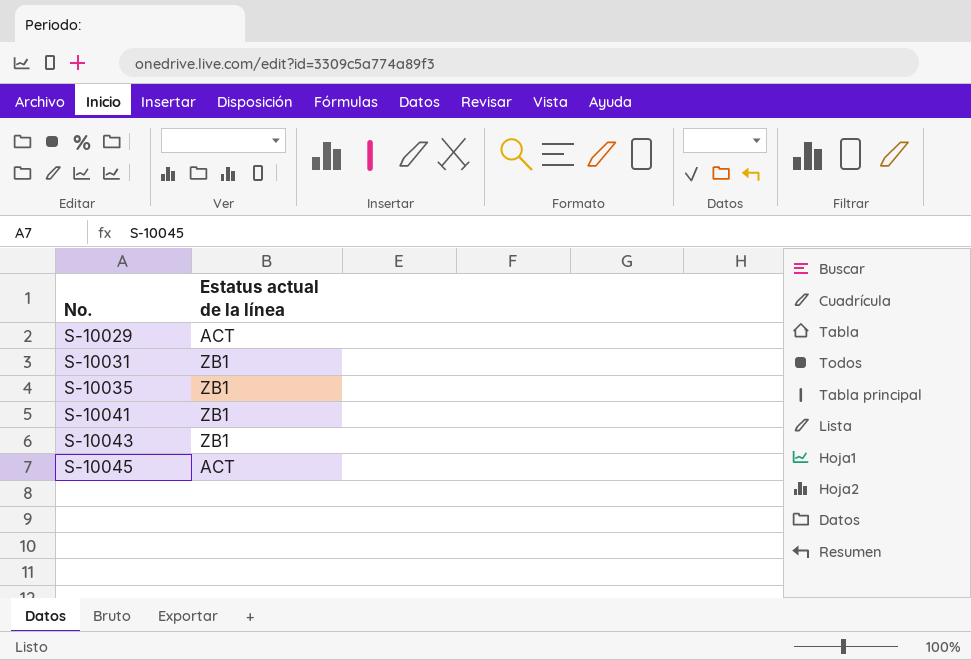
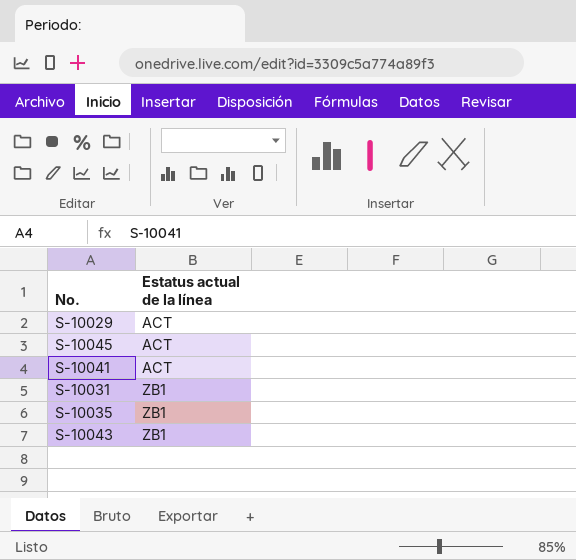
row order: No. ascending -> Estatus actual de la línea ascending
S-10041 | Estatus actual de la línea: ZB1 -> ACT

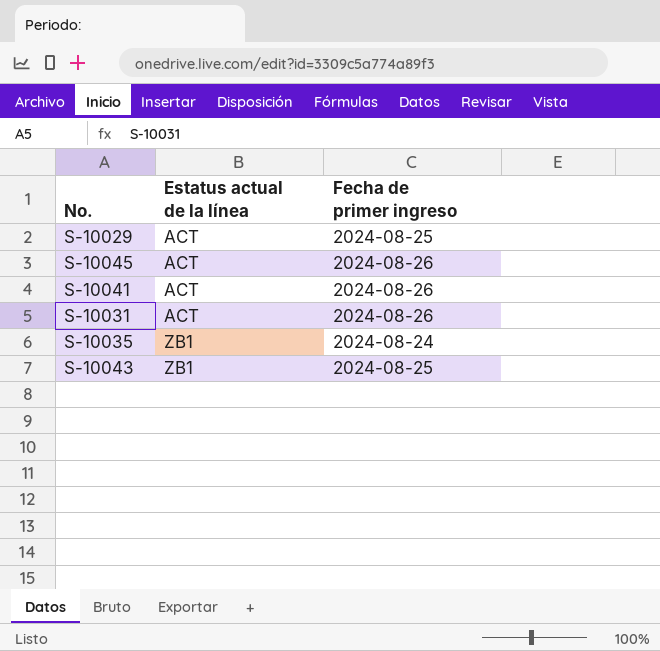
column Fecha de primer ingreso | position: none -> 3
S-10031 | Estatus actual de la línea: ZB1 -> ACT

